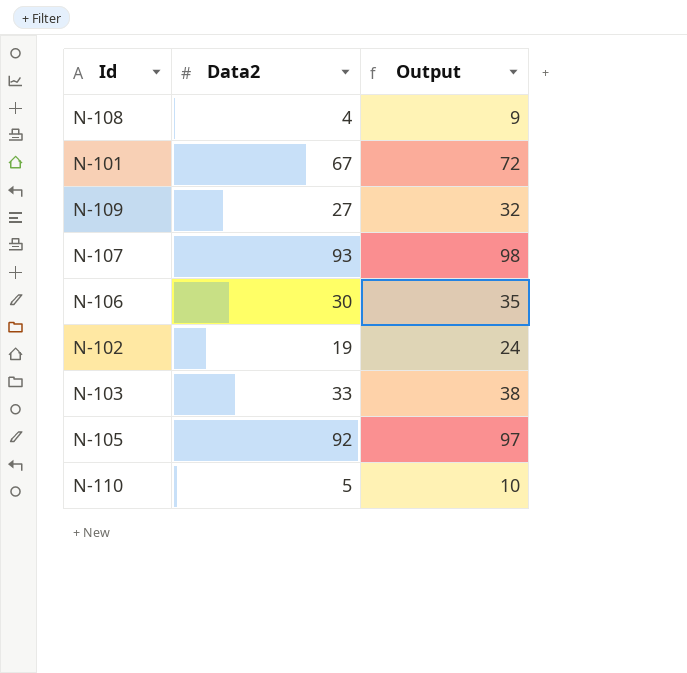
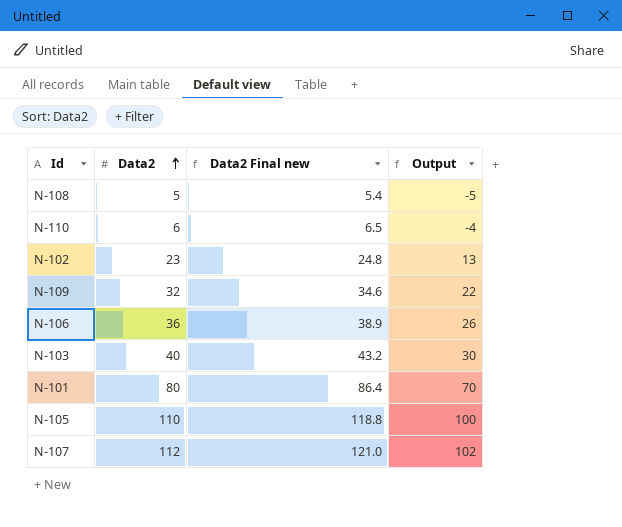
row order: none -> Data2 ascending
column Data2 Final new | formula: none -> [Data2] * 1.08
column Output | formula: [Data2] + 5 -> [Data2] - 10
N-108 | Data2: 4 -> 5
N-110 | Data2: 5 -> 6
N-102 | Data2: 19 -> 23
N-109 | Data2: 27 -> 32
N-106 | Data2: 30 -> 36
N-103 | Data2: 33 -> 40
N-101 | Data2: 67 -> 80
N-105 | Data2: 92 -> 110
N-107 | Data2: 93 -> 112

